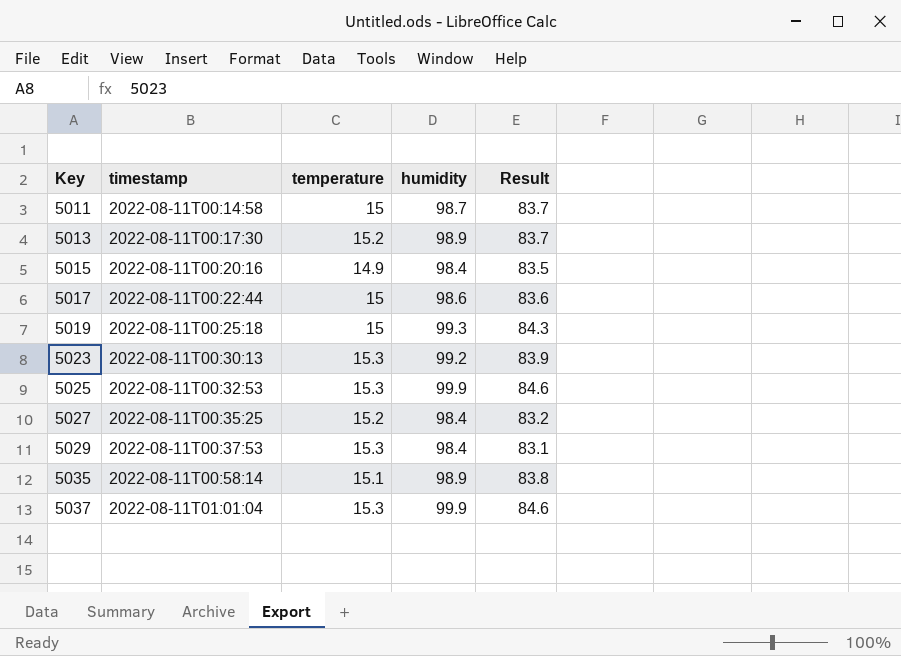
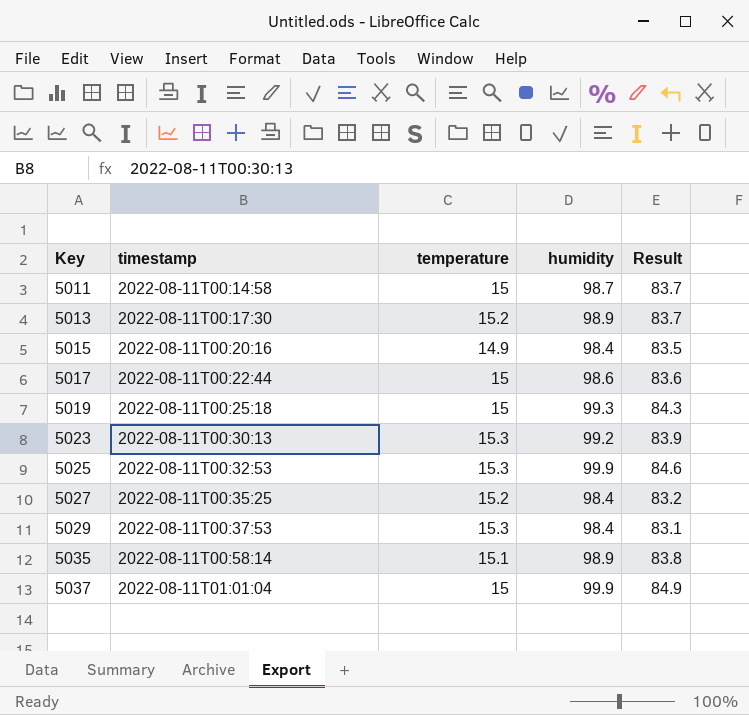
5037 | temperature: 15.3 -> 15
5037 | Result: 84.6 -> 84.9

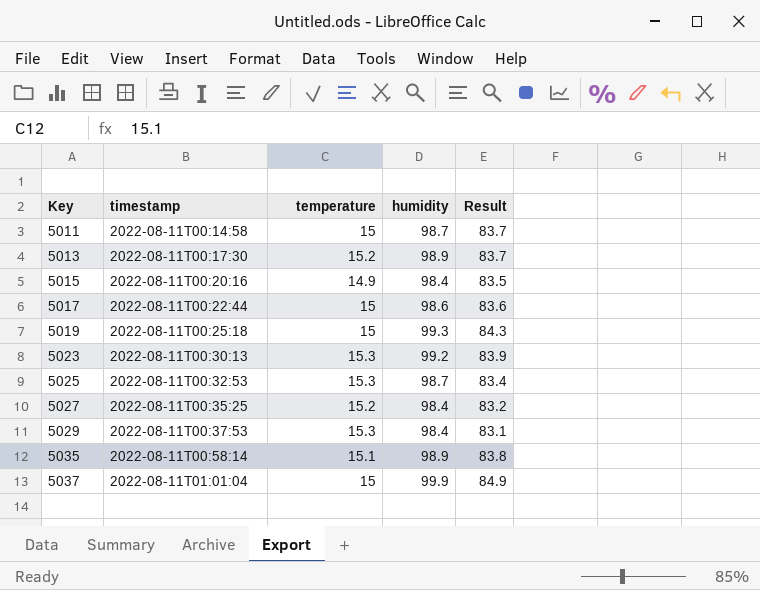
5025 | humidity: 99.9 -> 98.7
5025 | Result: 84.6 -> 83.4

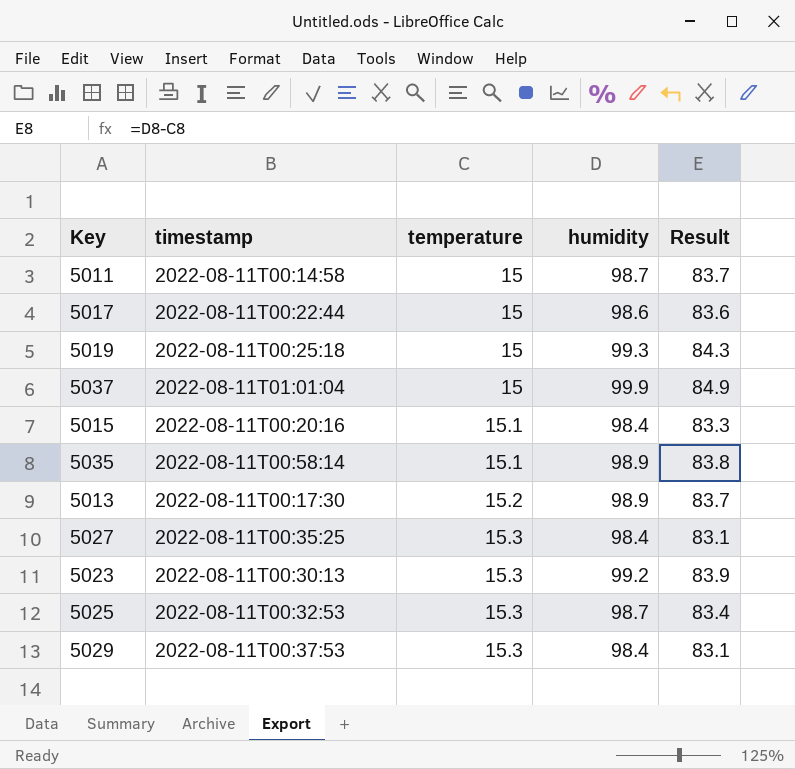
row order: Key ascending -> temperature ascending
5015 | temperature: 14.9 -> 15.1
5015 | Result: 83.5 -> 83.3
5027 | temperature: 15.2 -> 15.3
5027 | Result: 83.2 -> 83.1

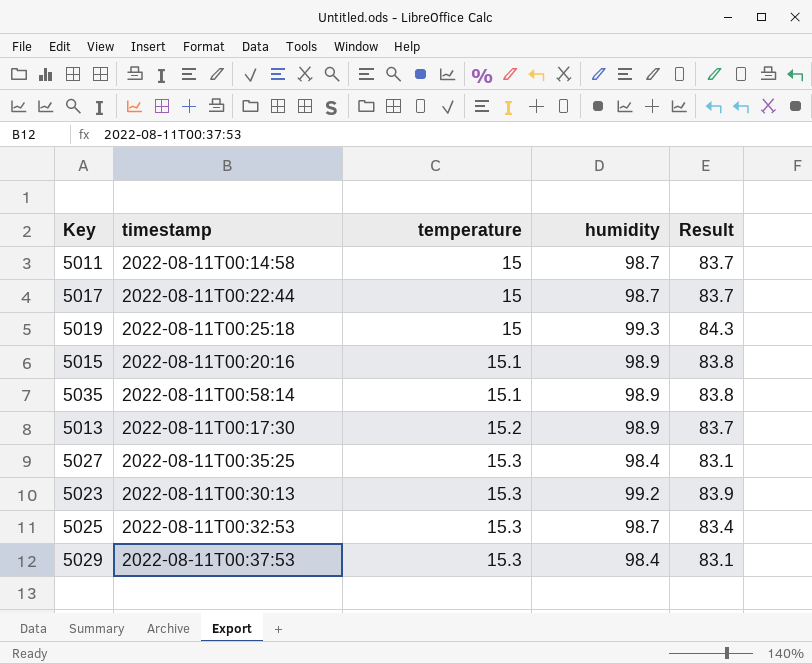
row 5037: 2022-08-11T01:01:04 | 15 | 99.9 | 84.9 -> none
5017 | humidity: 98.6 -> 98.7
5017 | Result: 83.6 -> 83.7
5015 | humidity: 98.4 -> 98.9
5015 | Result: 83.3 -> 83.8

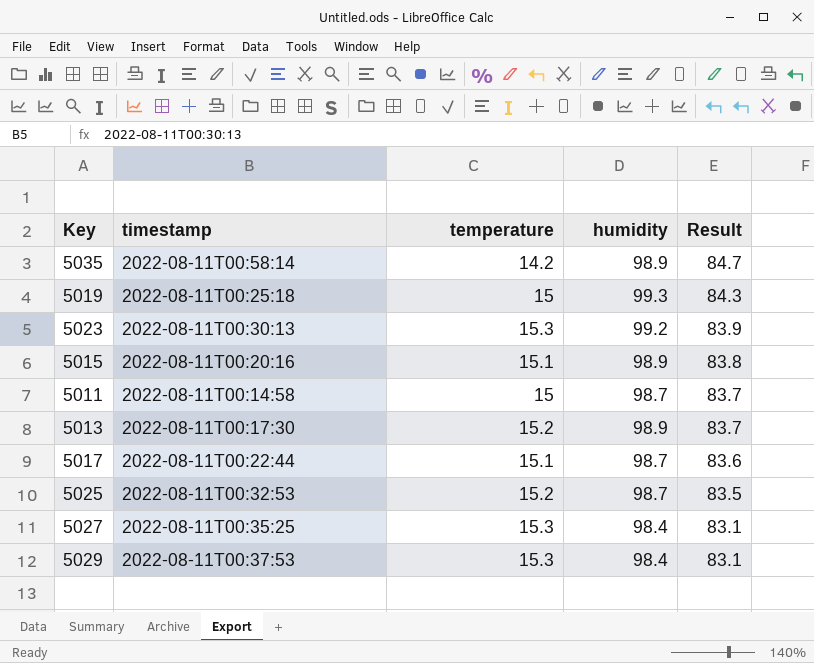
row order: temperature ascending -> Result descending
5035 | temperature: 15.1 -> 14.2
5035 | Result: 83.8 -> 84.7
5017 | temperature: 15 -> 15.1
5017 | Result: 83.7 -> 83.6
5025 | temperature: 15.3 -> 15.2
5025 | Result: 83.4 -> 83.5

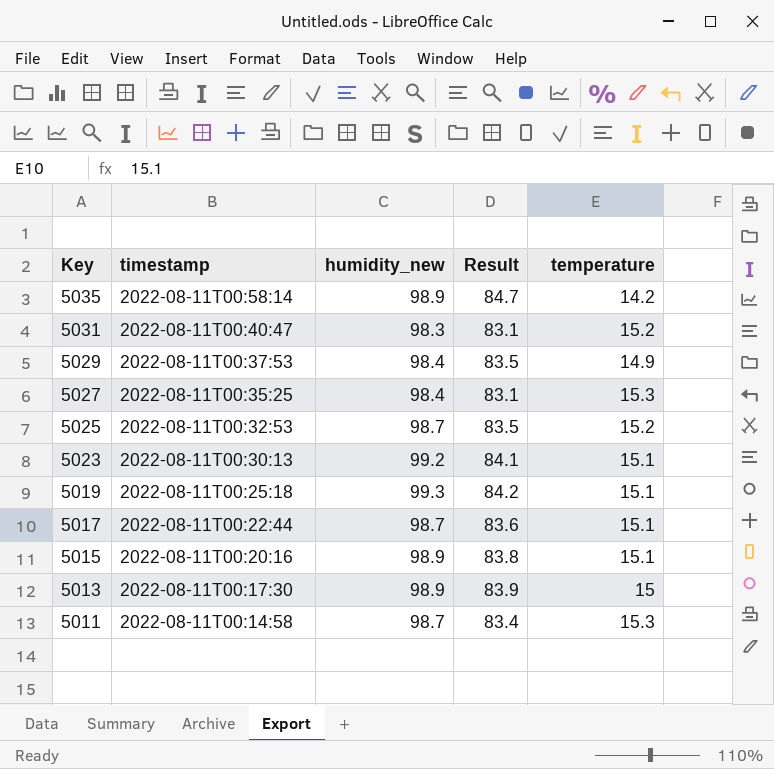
row order: Result descending -> Key descending
column name: humidity -> humidity_new
column temperature | position: 3 -> 5
row 5031: none -> 2022-08-11T00:40:47 | 98.3 | 83.1 | 15.2
5029 | Result: 83.1 -> 83.5
5029 | temperature: 15.3 -> 14.9
5023 | Result: 83.9 -> 84.1
5023 | temperature: 15.3 -> 15.1
5019 | Result: 84.3 -> 84.2
5019 | temperature: 15 -> 15.1
5013 | Result: 83.7 -> 83.9
5013 | temperature: 15.2 -> 15
5011 | Result: 83.7 -> 83.4
5011 | temperature: 15 -> 15.3

